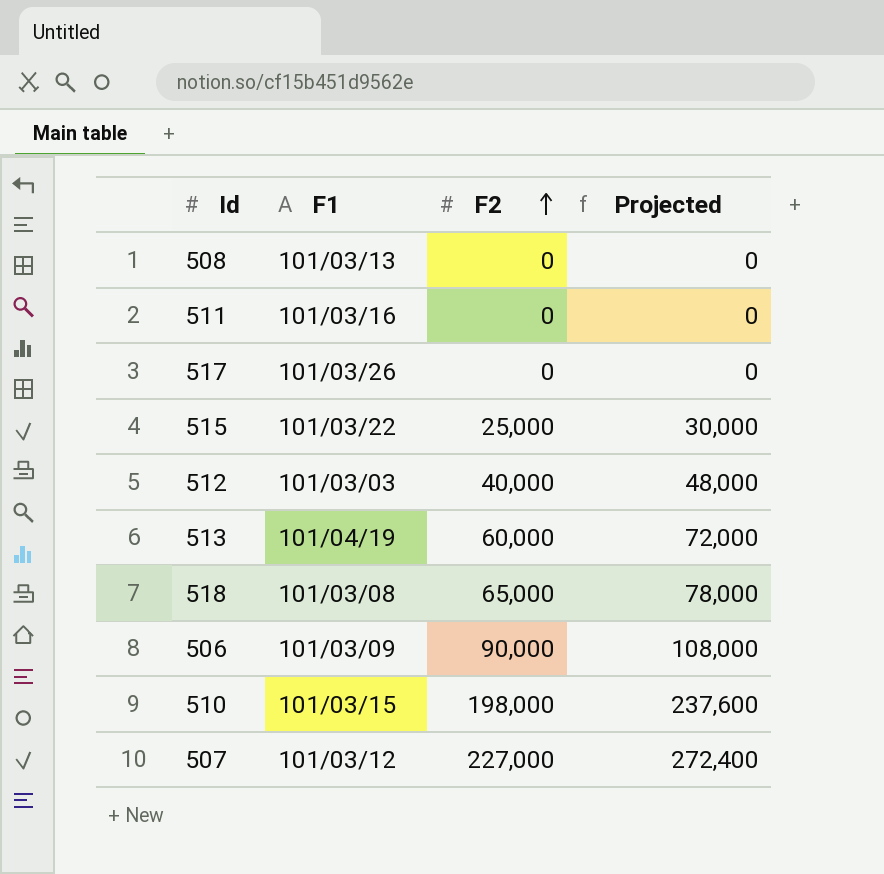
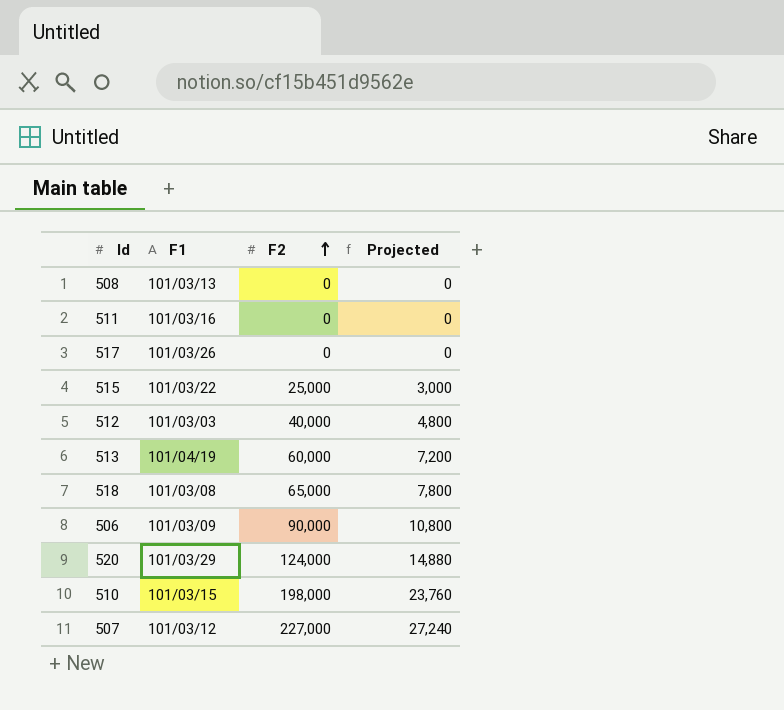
column Projected | formula: [F2] * 1.2 -> [F2] * 0.12
row 520: none -> 101/03/29 | 124,000 | 14,880

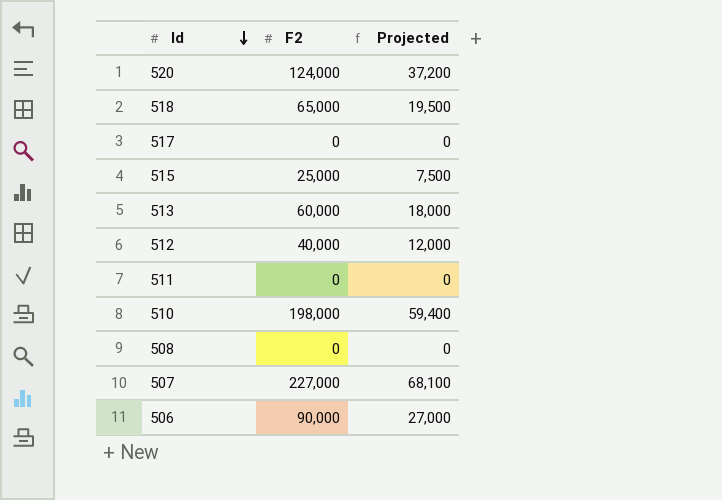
row order: F2 ascending -> Id descending
column F1 | position: 2 -> none
column Projected | formula: [F2] * 0.12 -> [F2] * 0.3

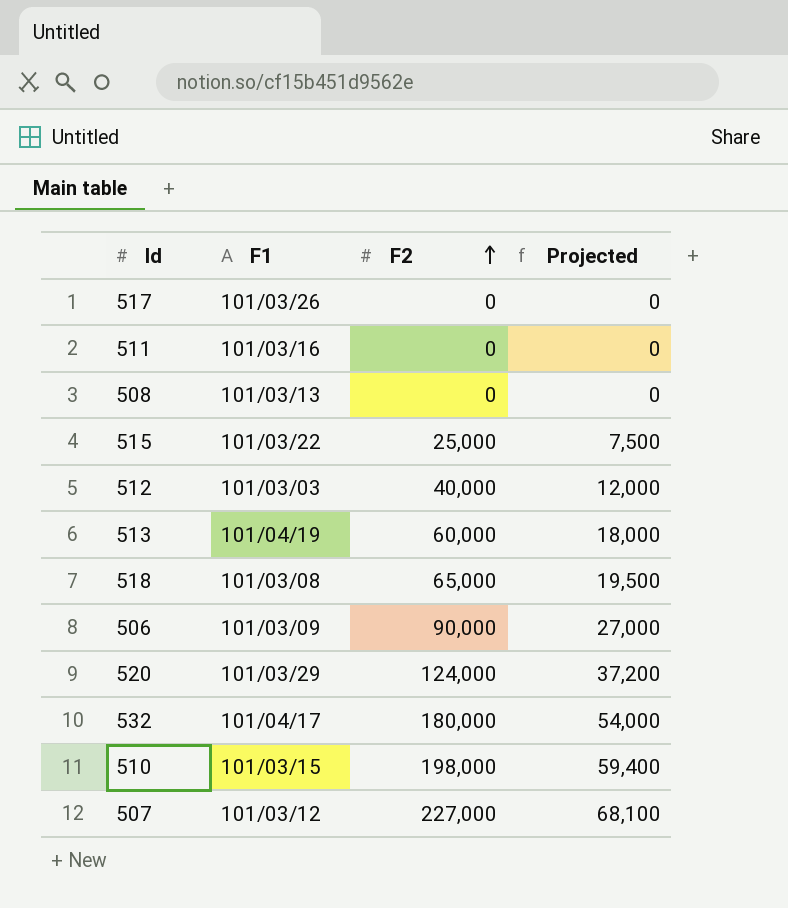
row order: Id descending -> F2 ascending
column F1 | position: none -> 2
row 532: none -> 101/04/17 | 180,000 | 54,000

